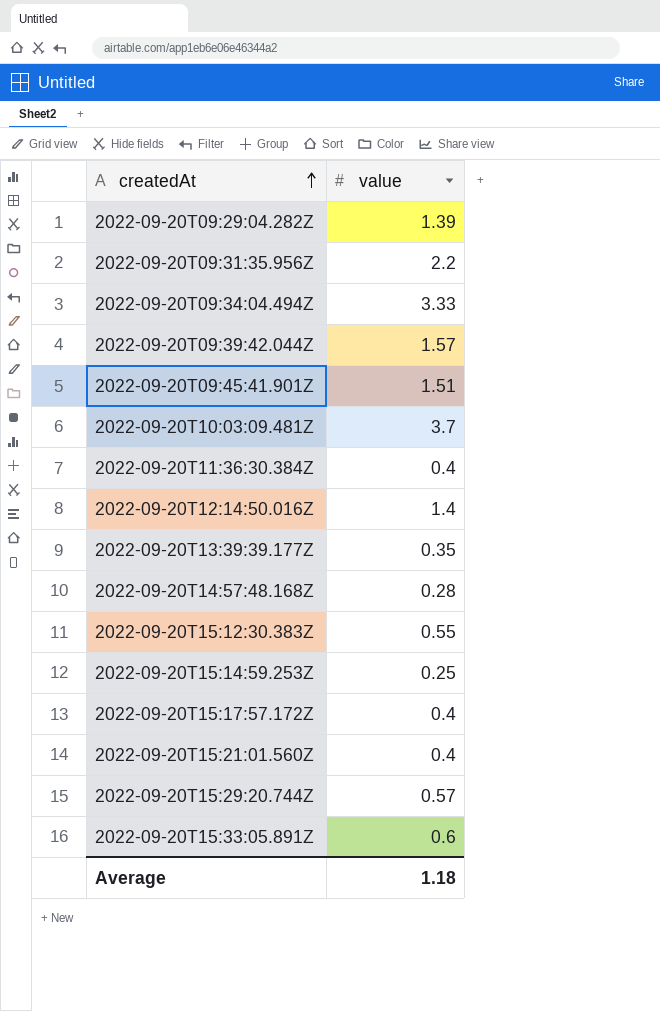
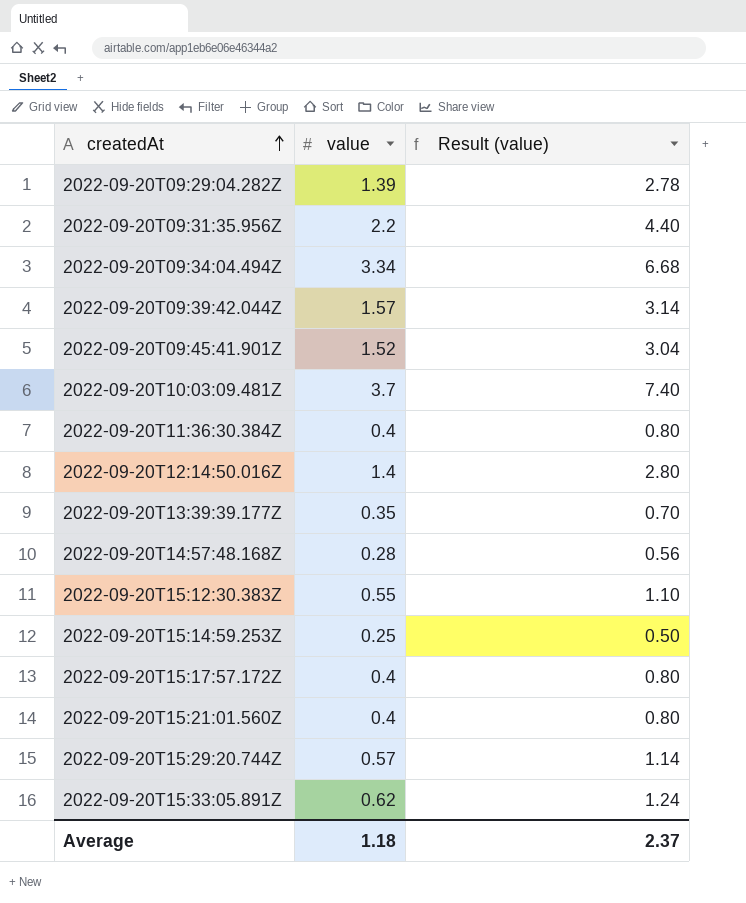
column Result (value) | formula: none -> [value] * 2
2022-09-20T09:34:04.494Z | value: 3.33 -> 3.34
2022-09-20T09:45:41.901Z | value: 1.51 -> 1.52
2022-09-20T15:33:05.891Z | value: 0.6 -> 0.62

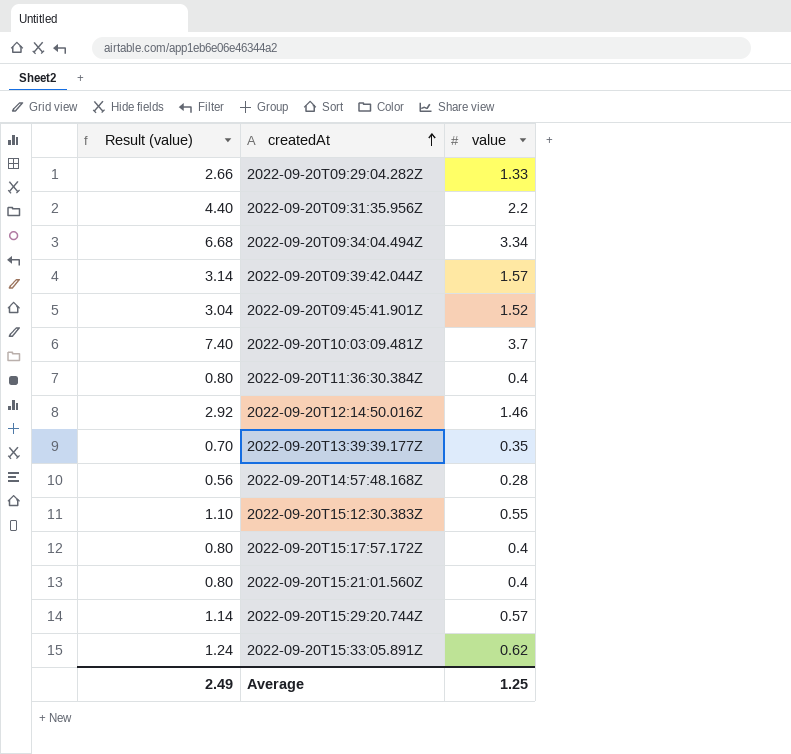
column Result (value) | position: 3 -> 1
row 2022-09-20T15:14:59.253Z: 0.25 | 0.50 -> none
2022-09-20T09:29:04.282Z | Result (value): 2.78 -> 2.66
2022-09-20T09:29:04.282Z | value: 1.39 -> 1.33
2022-09-20T12:14:50.016Z | Result (value): 2.80 -> 2.92
2022-09-20T12:14:50.016Z | value: 1.4 -> 1.46
Average | Result (value): 2.37 -> 2.49
Average | value: 1.18 -> 1.25

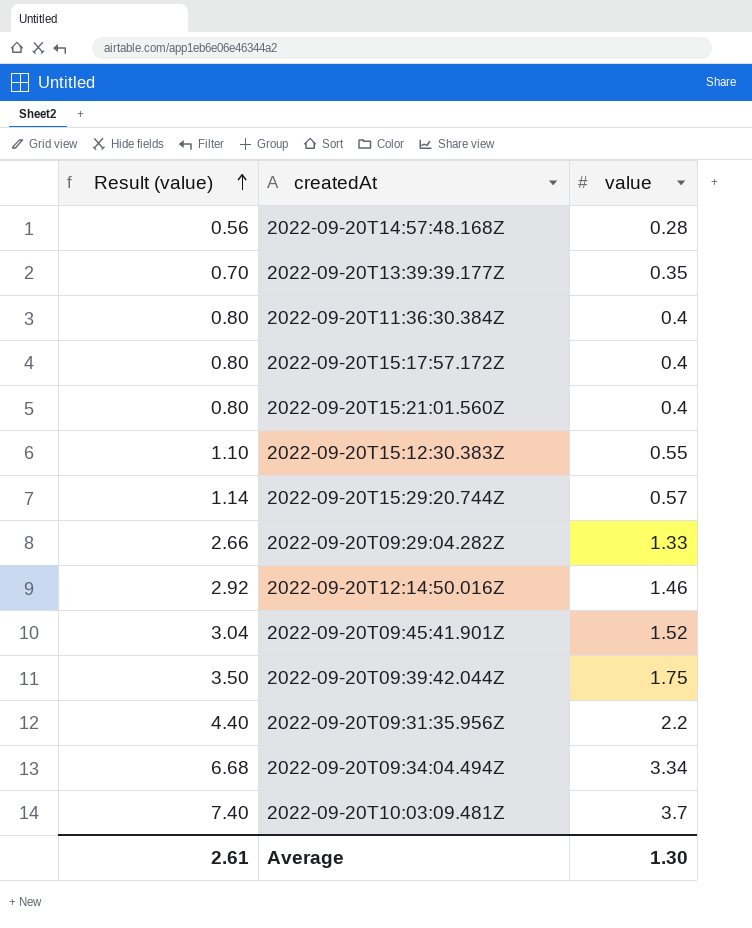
row order: createdAt ascending -> Result (value) ascending
row 2022-09-20T15:33:05.891Z: 1.24 | 0.62 -> none
2022-09-20T09:39:42.044Z | Result (value): 3.14 -> 3.50
2022-09-20T09:39:42.044Z | value: 1.57 -> 1.75
Average | Result (value): 2.49 -> 2.61
Average | value: 1.25 -> 1.30

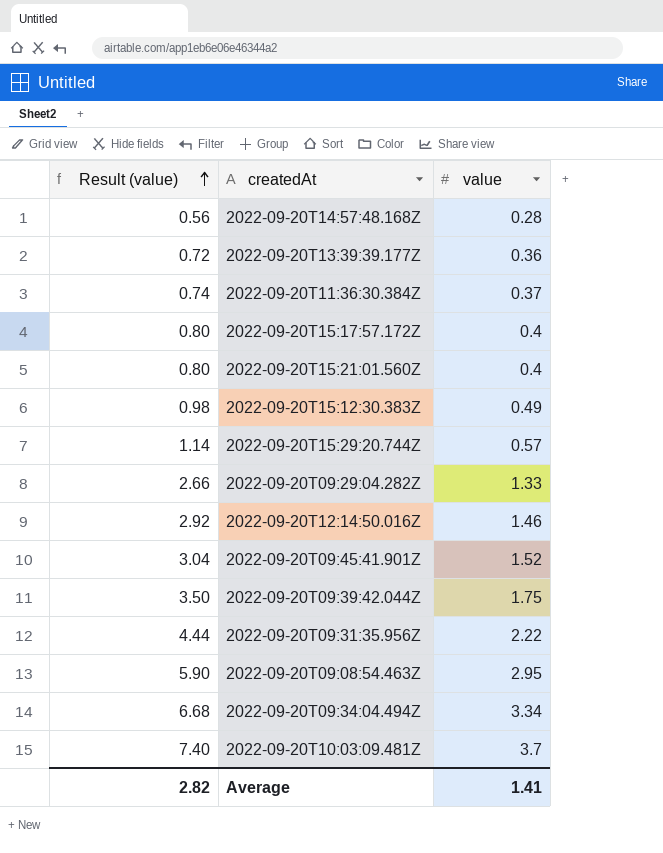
2022-09-20T13:39:39.177Z | Result (value): 0.70 -> 0.72
2022-09-20T13:39:39.177Z | value: 0.35 -> 0.36
2022-09-20T11:36:30.384Z | Result (value): 0.80 -> 0.74
2022-09-20T11:36:30.384Z | value: 0.4 -> 0.37
2022-09-20T15:12:30.383Z | Result (value): 1.10 -> 0.98
2022-09-20T15:12:30.383Z | value: 0.55 -> 0.49
2022-09-20T09:31:35.956Z | Result (value): 4.40 -> 4.44
2022-09-20T09:31:35.956Z | value: 2.2 -> 2.22
row 2022-09-20T09:08:54.463Z: none -> 5.90 | 2.95
Average | Result (value): 2.61 -> 2.82
Average | value: 1.30 -> 1.41

